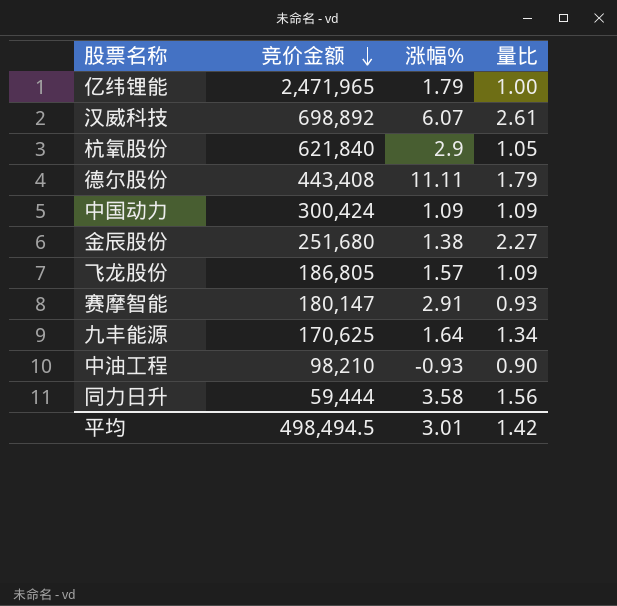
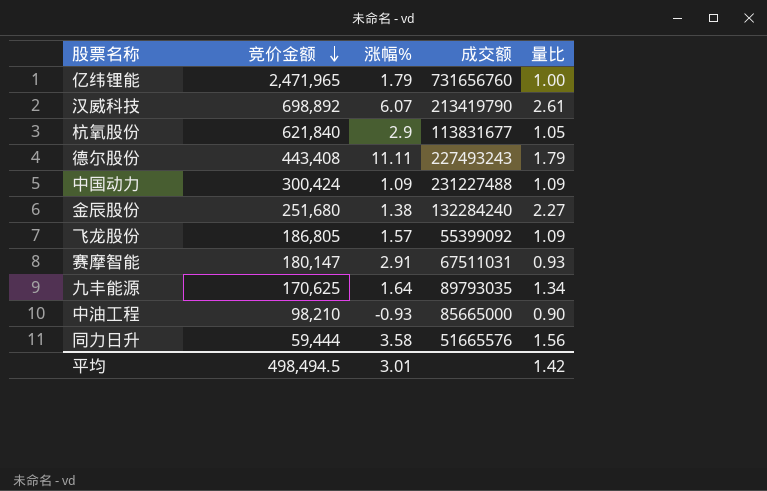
column 成交额 | position: none -> 4

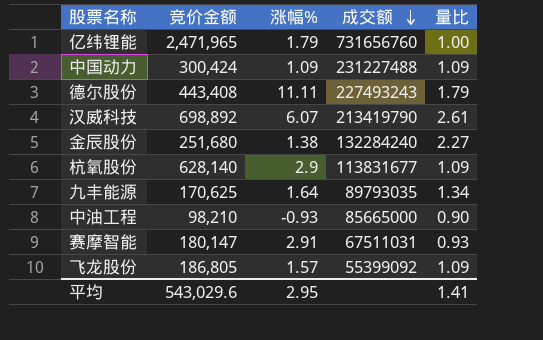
row order: 竞价金额 descending -> 成交额 descending
row 同力日升: 59,444 | 3.58 | 51665576 | 1.56 -> none
杭氧股份 | 竞价金额: 621,840 -> 628,140
杭氧股份 | 量比: 1.05 -> 1.09
平均 | 竞价金额: 498,494.5 -> 543,029.6
平均 | 涨幅%: 3.01 -> 2.95
平均 | 量比: 1.42 -> 1.41

